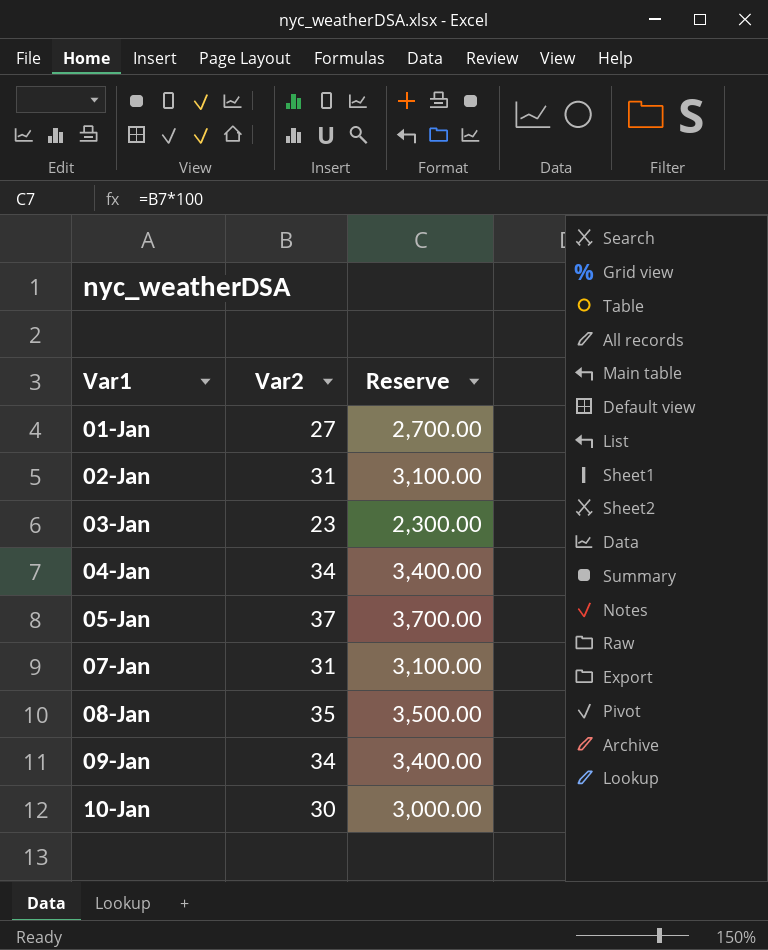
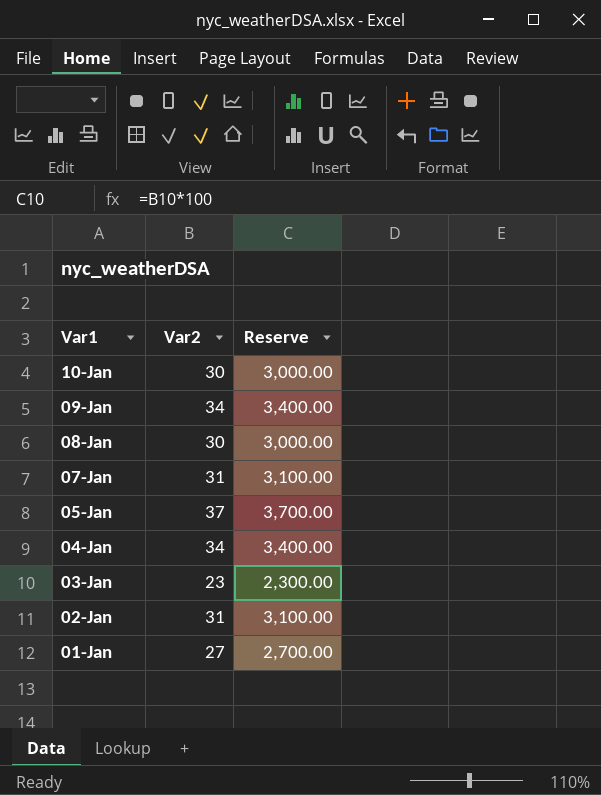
row order: Var1 ascending -> Var1 descending
08-Jan | Var2: 35 -> 30
08-Jan | Reserve: 3,500.00 -> 3,000.00

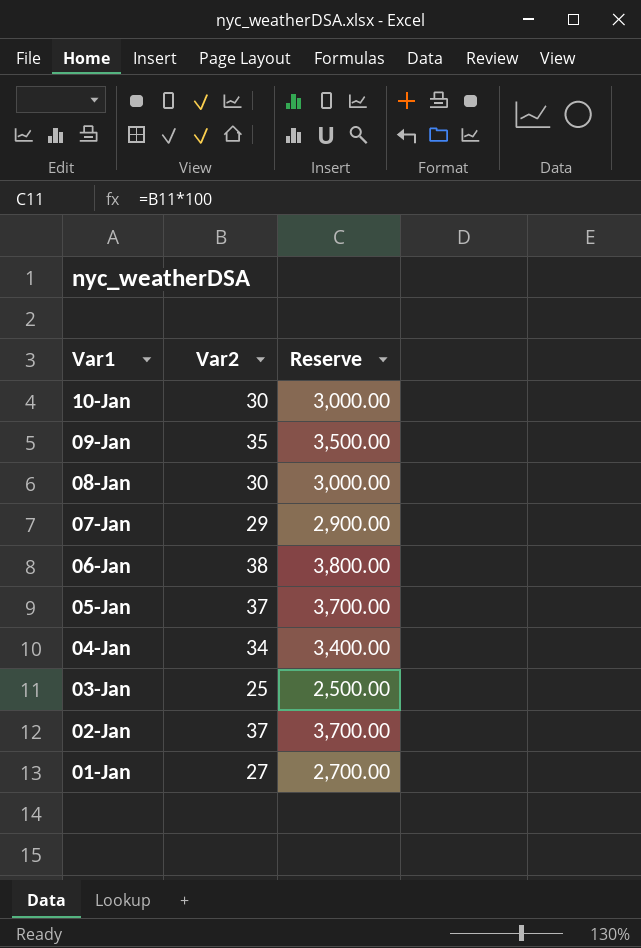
09-Jan | Var2: 34 -> 35
09-Jan | Reserve: 3,400.00 -> 3,500.00
07-Jan | Var2: 31 -> 29
07-Jan | Reserve: 3,100.00 -> 2,900.00
row 06-Jan: none -> 38 | 3,800.00
03-Jan | Var2: 23 -> 25
03-Jan | Reserve: 2,300.00 -> 2,500.00
02-Jan | Var2: 31 -> 37
02-Jan | Reserve: 3,100.00 -> 3,700.00

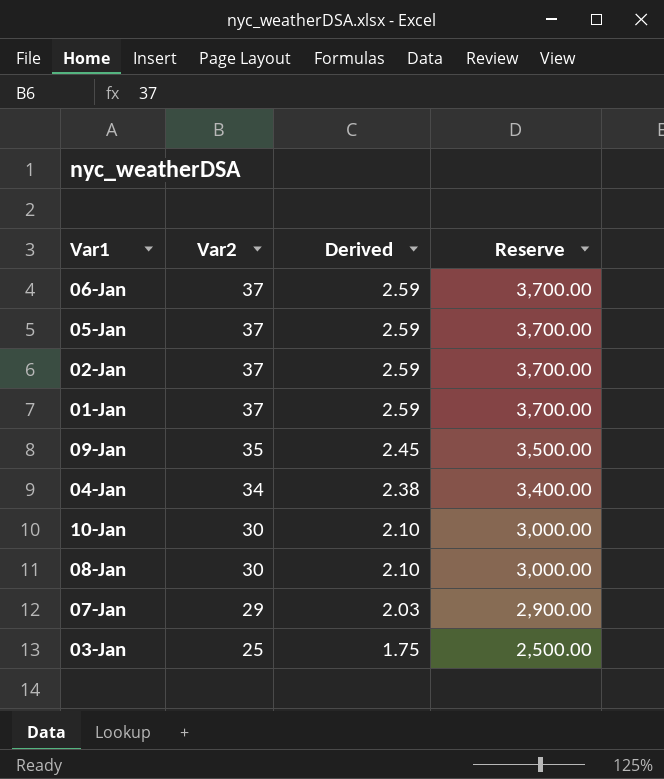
row order: Var1 descending -> Var2 descending
column Derived | formula: none -> [Var2] * 0.07
06-Jan | Var2: 38 -> 37
06-Jan | Reserve: 3,800.00 -> 3,700.00
01-Jan | Var2: 27 -> 37
01-Jan | Reserve: 2,700.00 -> 3,700.00

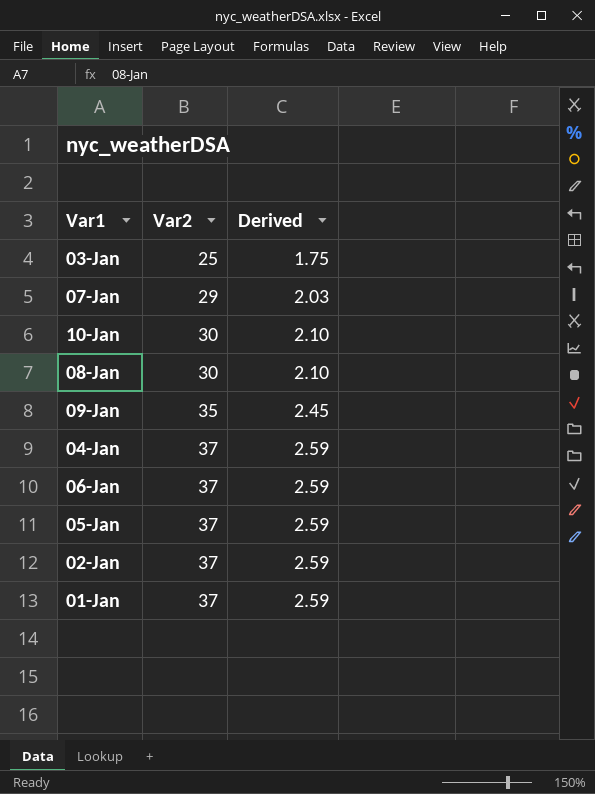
row order: Var2 descending -> Var2 ascending
column Reserve | formula: [Var2] * 100 -> none
04-Jan | Var2: 34 -> 37
04-Jan | Derived: 2.38 -> 2.59

